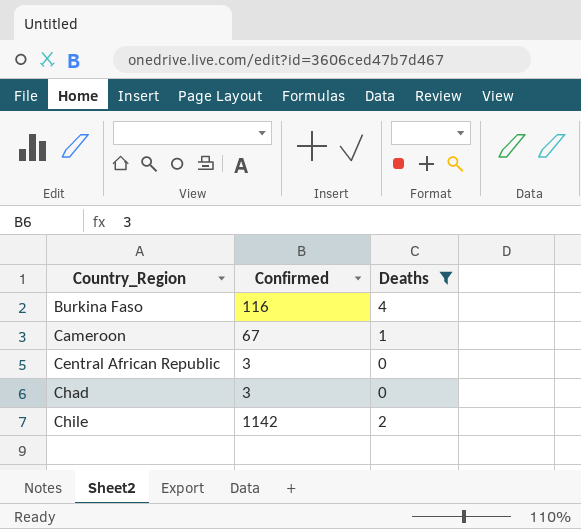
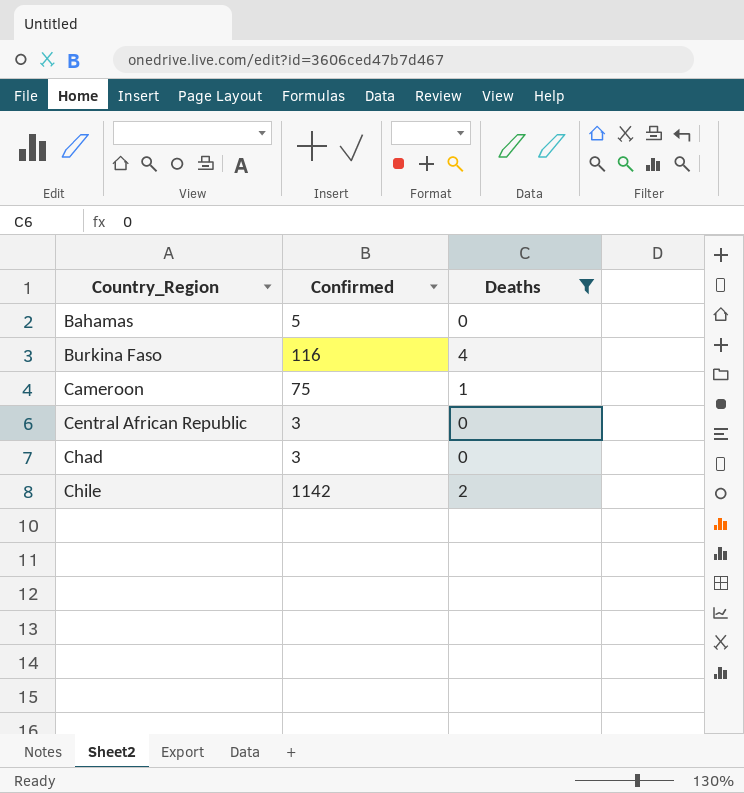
row Bahamas: none -> 5 | 0
Cameroon | Confirmed: 67 -> 75

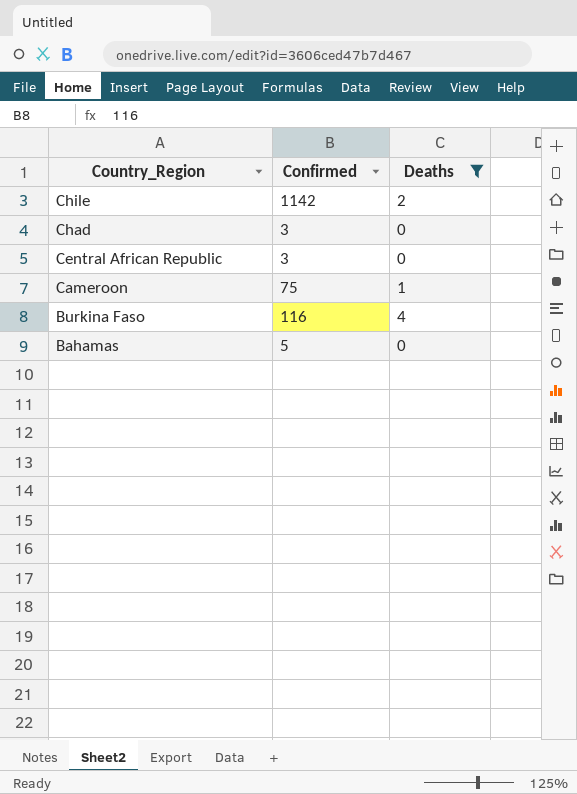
row order: Country_Region ascending -> Country_Region descending

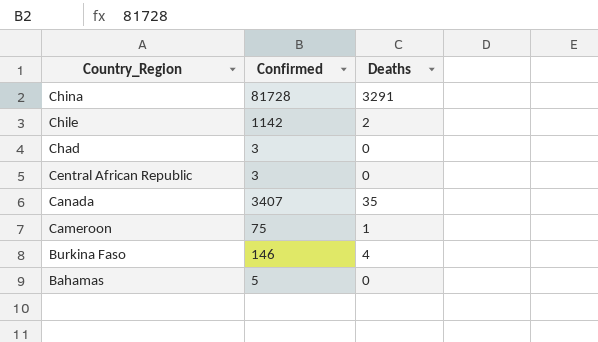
filter: Deaths <= 4 -> none
Burkina Faso | Confirmed: 116 -> 146

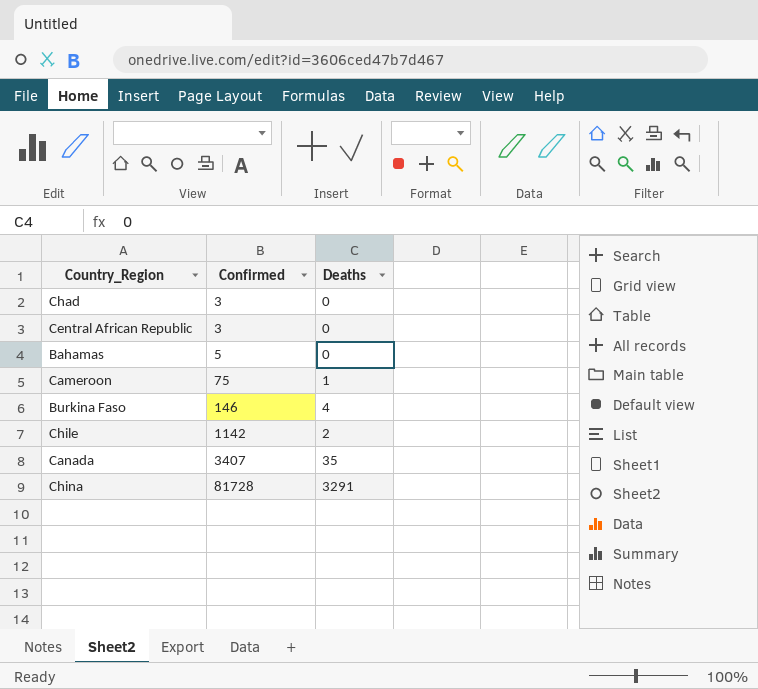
row order: Country_Region descending -> Confirmed ascending

